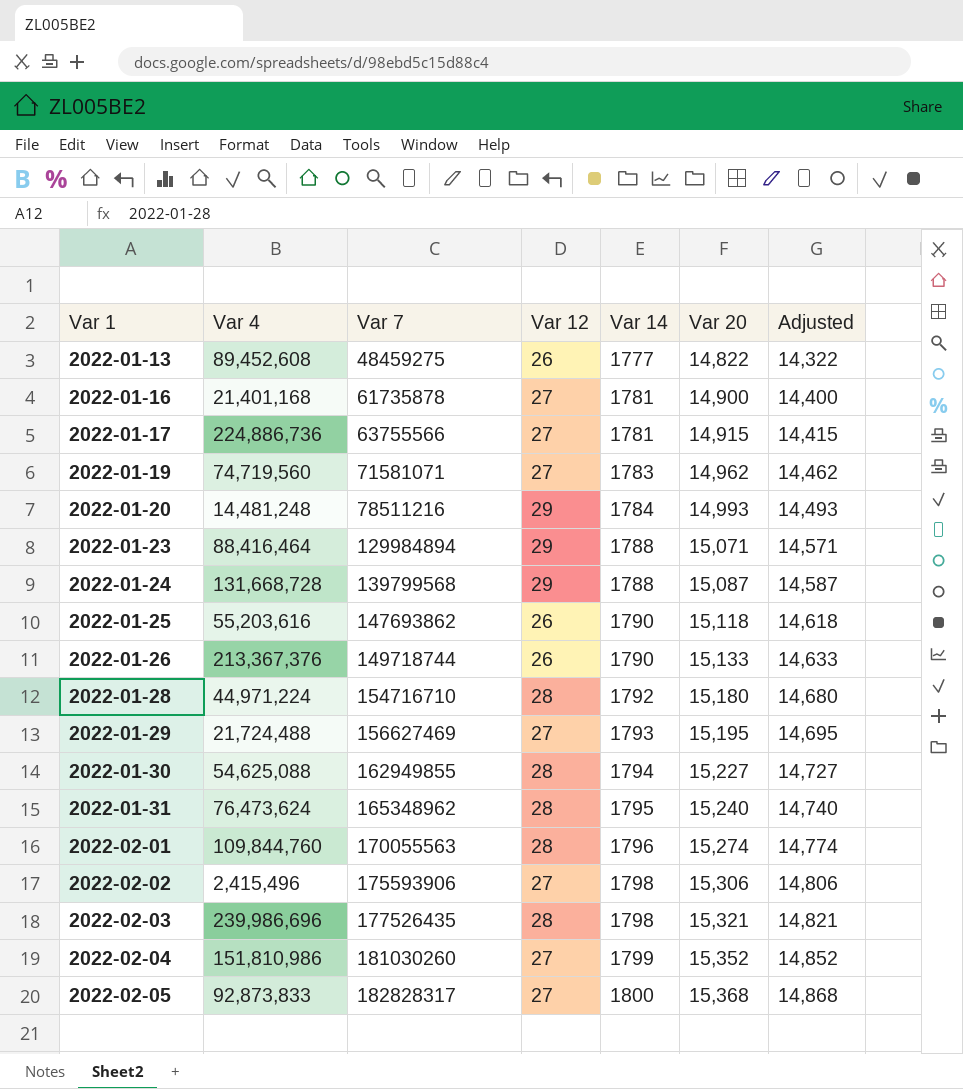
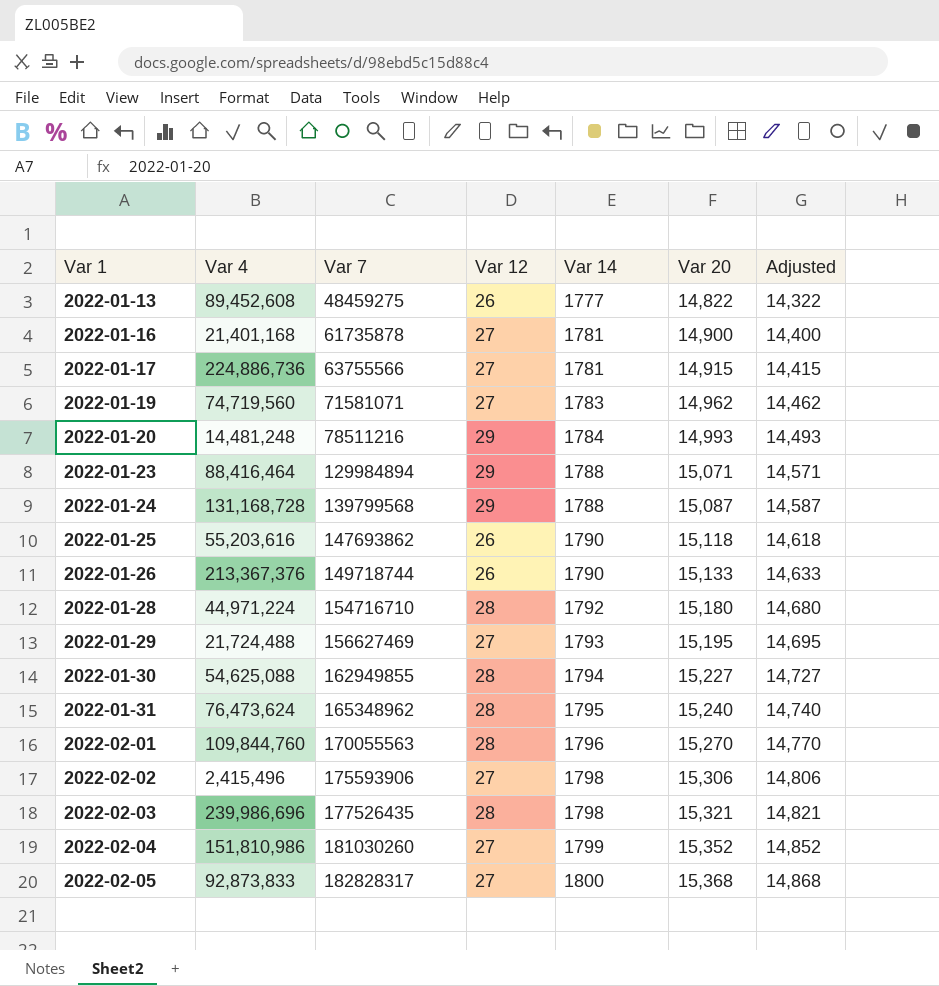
2022-01-24 | Var 4: 131,668,728 -> 131,168,728
2022-02-01 | Var 20: 15,274 -> 15,270
2022-02-01 | Adjusted: 14,774 -> 14,770

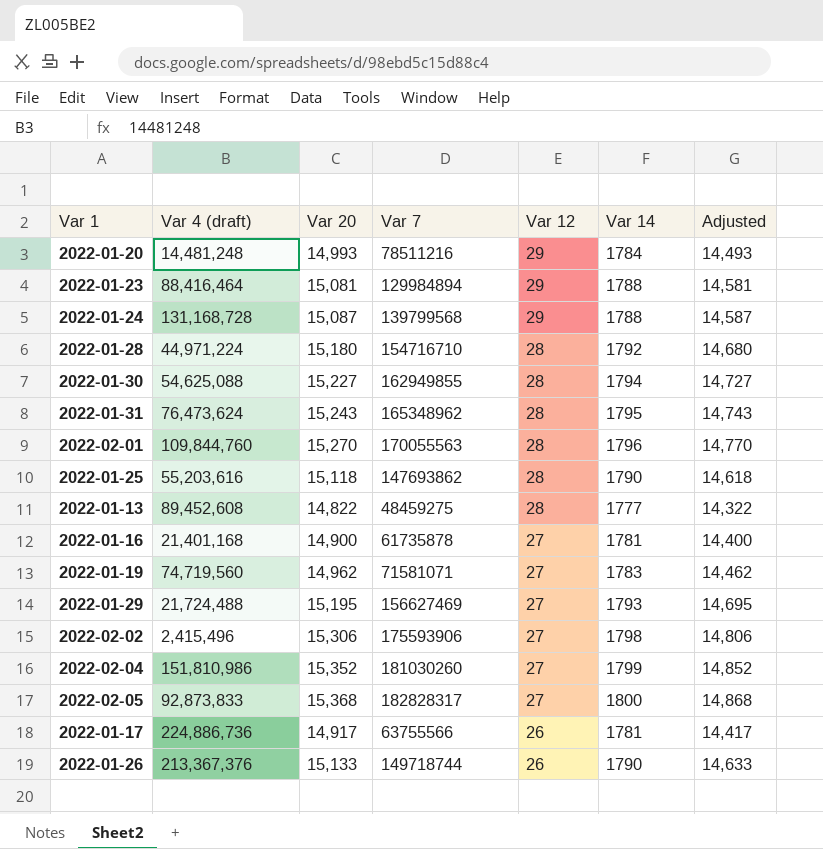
row order: Var 1 ascending -> Var 12 descending
column name: Var 4 -> Var 4 (draft)
column Var 20 | position: 6 -> 3
row 2022-02-03: 239,986,696 | 177526435 | 28 | 1798 | 15,321 | 14,821 -> none
2022-01-23 | Var 20: 15,071 -> 15,081
2022-01-23 | Adjusted: 14,571 -> 14,581
2022-01-31 | Var 20: 15,240 -> 15,243
2022-01-31 | Adjusted: 14,740 -> 14,743
2022-01-25 | Var 12: 26 -> 28
2022-01-13 | Var 12: 26 -> 28
2022-01-17 | Var 20: 14,915 -> 14,917
2022-01-17 | Var 12: 27 -> 26
2022-01-17 | Adjusted: 14,415 -> 14,417

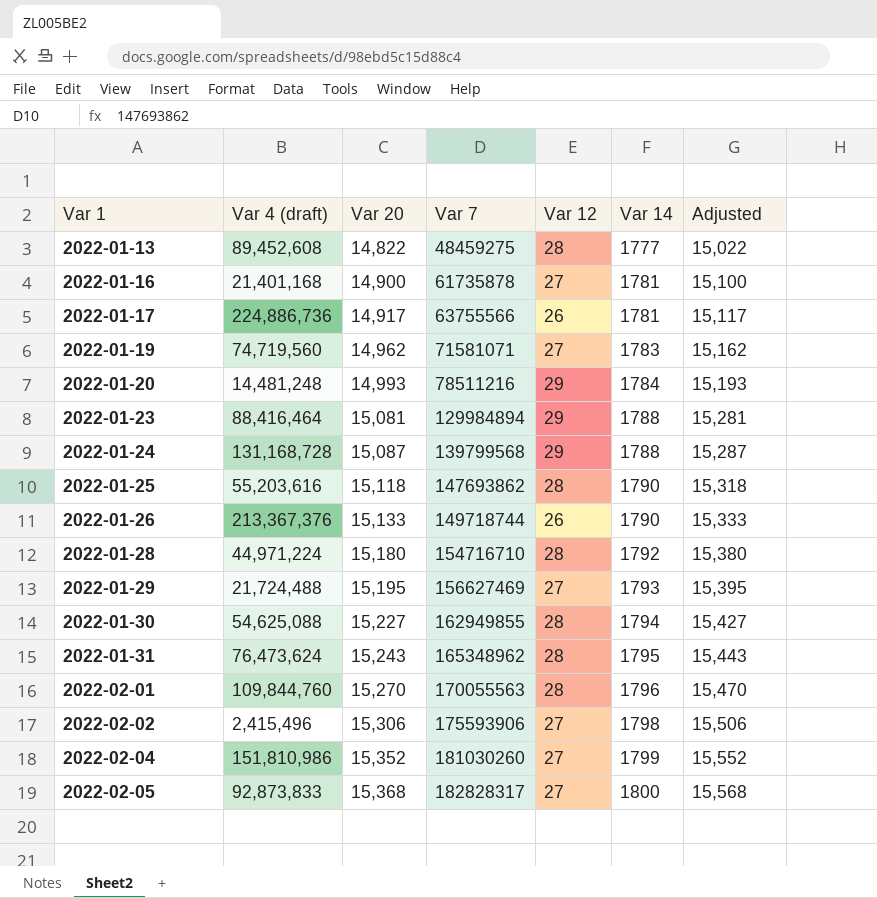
row order: Var 12 descending -> Var 1 ascending
column Adjusted | formula: [Var 20] - 500 -> [Var 20] + 200

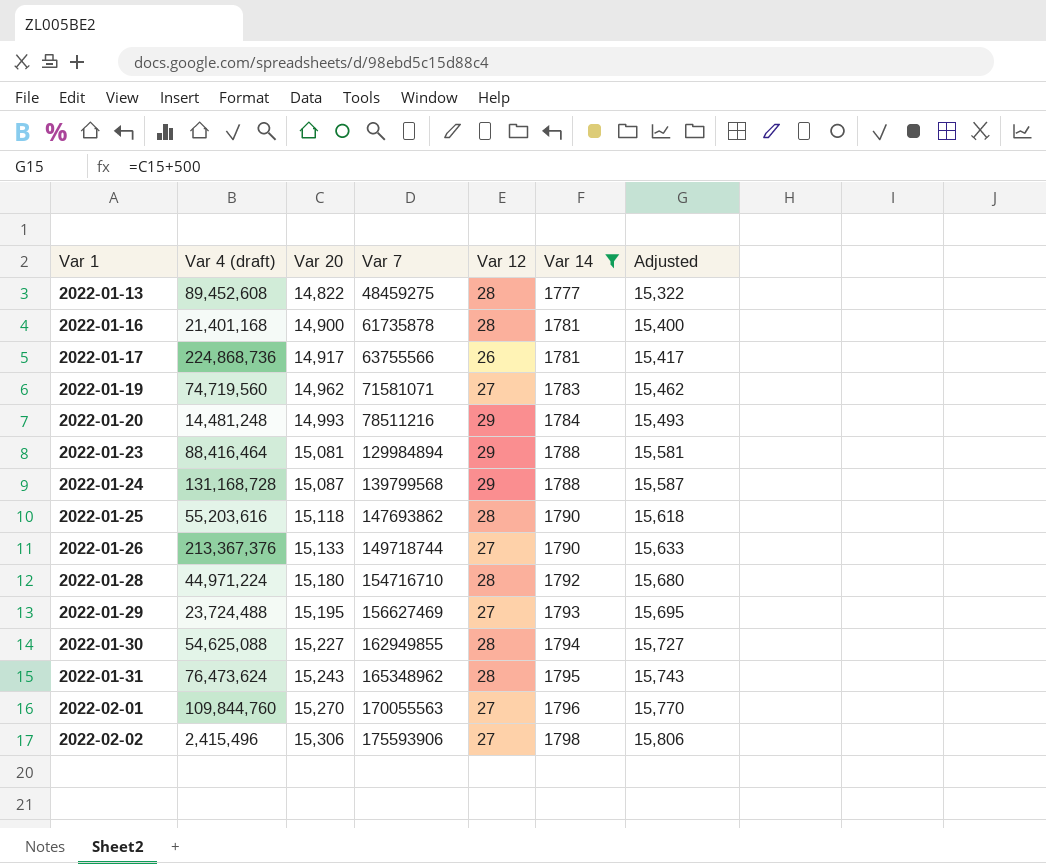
filter: none -> Var 14 <= 1798
column Adjusted | formula: [Var 20] + 200 -> [Var 20] + 500
2022-01-16 | Var 12: 27 -> 28
2022-01-17 | Var 4 (draft): 224,886,736 -> 224,868,736
2022-01-26 | Var 12: 26 -> 27
2022-01-29 | Var 4 (draft): 21,724,488 -> 23,724,488
2022-02-01 | Var 12: 28 -> 27

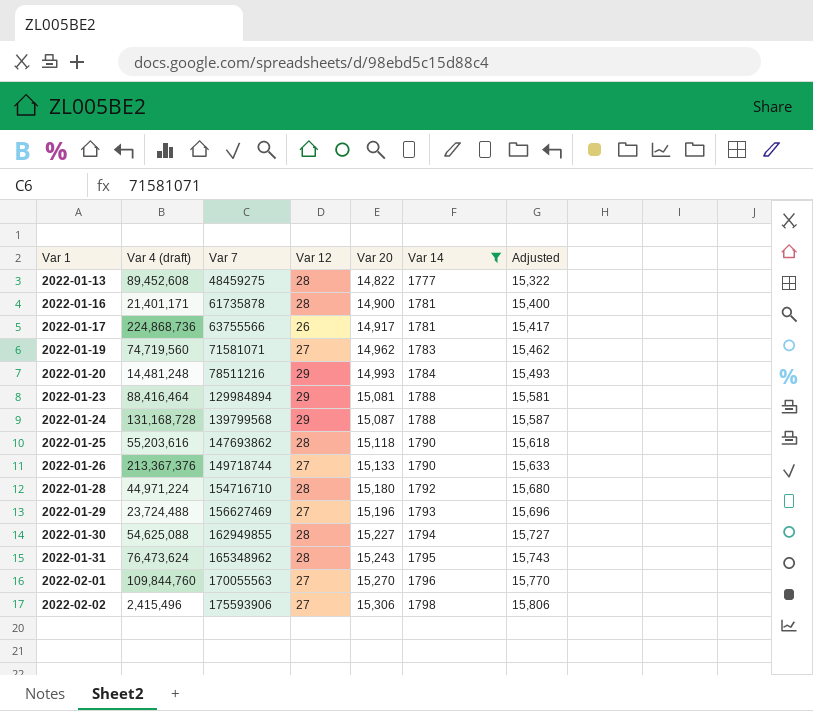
column Var 20 | position: 3 -> 5
2022-01-16 | Var 4 (draft): 21,401,168 -> 21,401,171
2022-01-29 | Var 20: 15,195 -> 15,196
2022-01-29 | Adjusted: 15,695 -> 15,696

